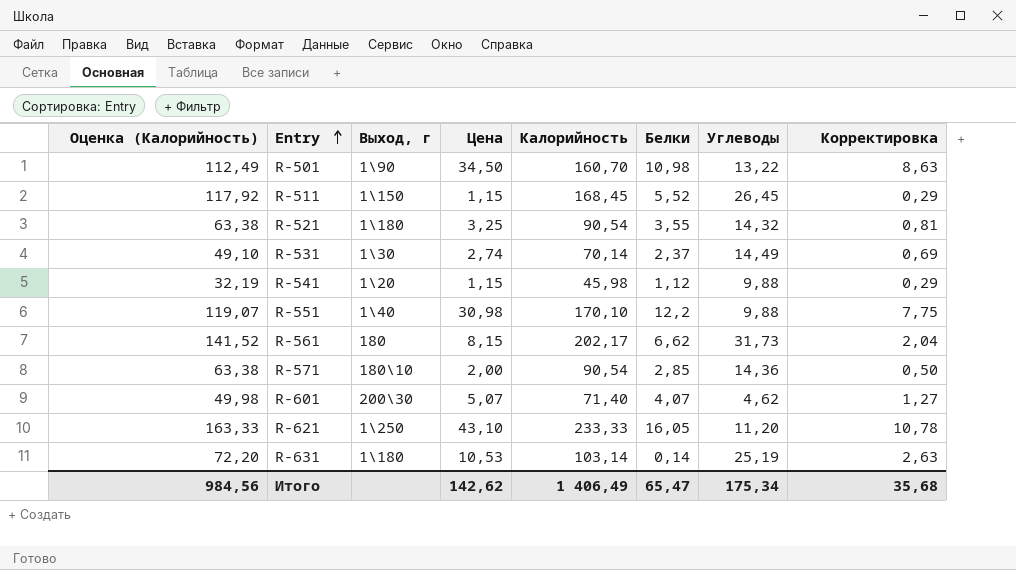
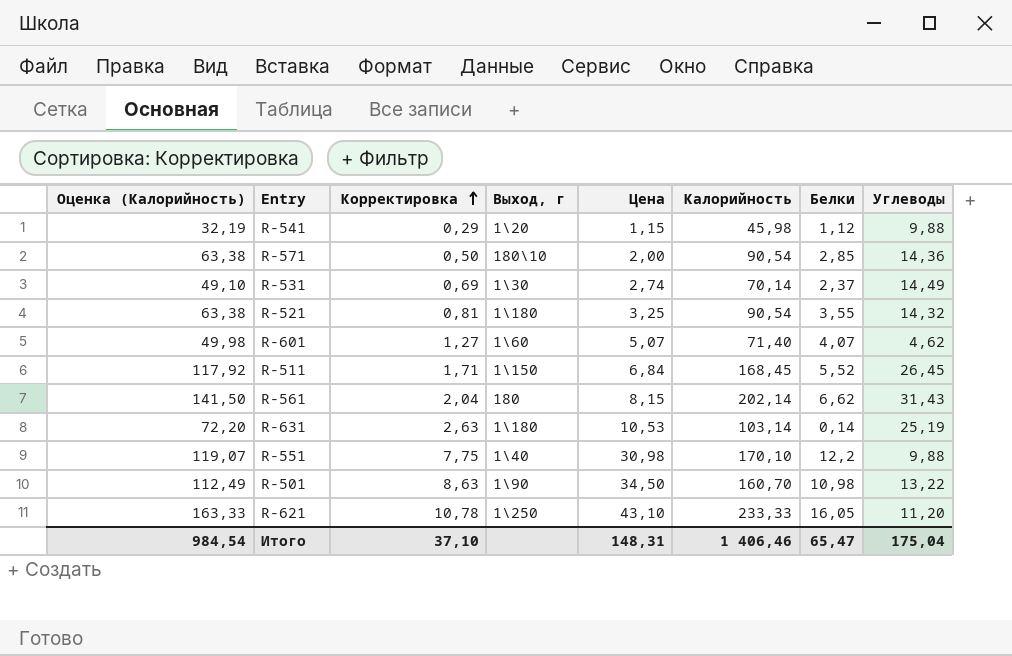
row order: Entry ascending -> Корректировка ascending
column Корректировка | position: 8 -> 3
R-601 | Выход, г: 200\30 -> 1\60
R-511 | Корректировка: 0,29 -> 1,71
R-511 | Цена: 1,15 -> 6,84
R-561 | Оценка (Калорийность): 141,52 -> 141,50
R-561 | Калорийность: 202,17 -> 202,14
R-561 | Углеводы: 31,73 -> 31,43
Итого | Оценка (Калорийность): 984,56 -> 984,54
Итого | Корректировка: 35,68 -> 37,10
Итого | Цена: 142,62 -> 148,31
Итого | Калорийность: 1 406,49 -> 1 406,46
Итого | Углеводы: 175,34 -> 175,04

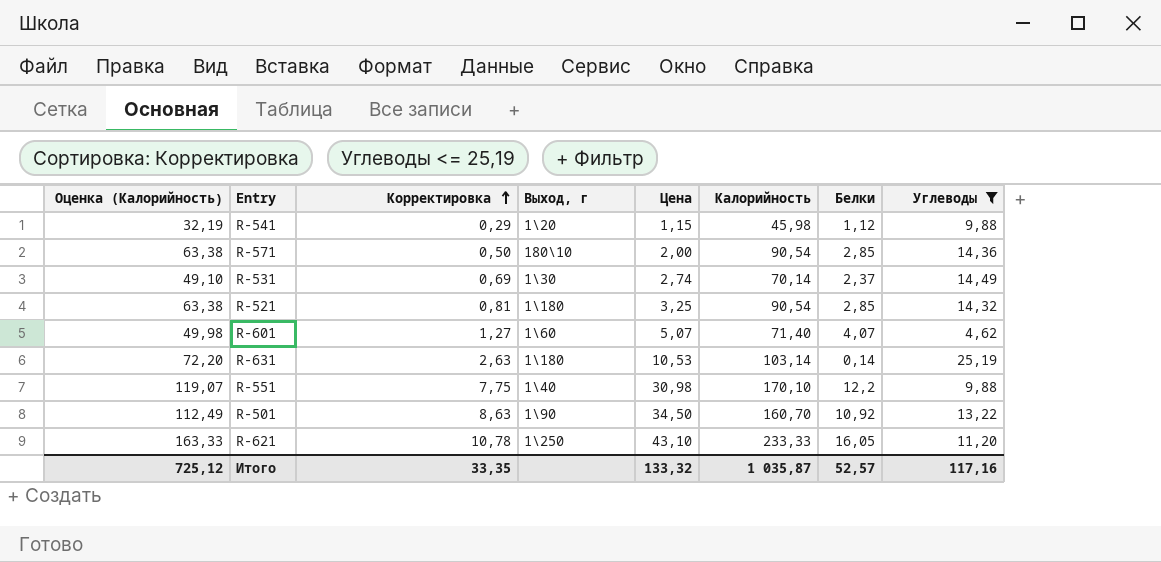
filter: none -> Углеводы <= 25,19
R-521 | Белки: 3,55 -> 2,85
R-501 | Белки: 10,98 -> 10,92
Итого | Оценка (Калорийность): 984,54 -> 725,12
Итого | Корректировка: 37,10 -> 33,35
Итого | Цена: 148,31 -> 133,32
Итого | Калорийность: 1 406,46 -> 1 035,87
Итого | Белки: 65,47 -> 52,57
Итого | Углеводы: 175,04 -> 117,16

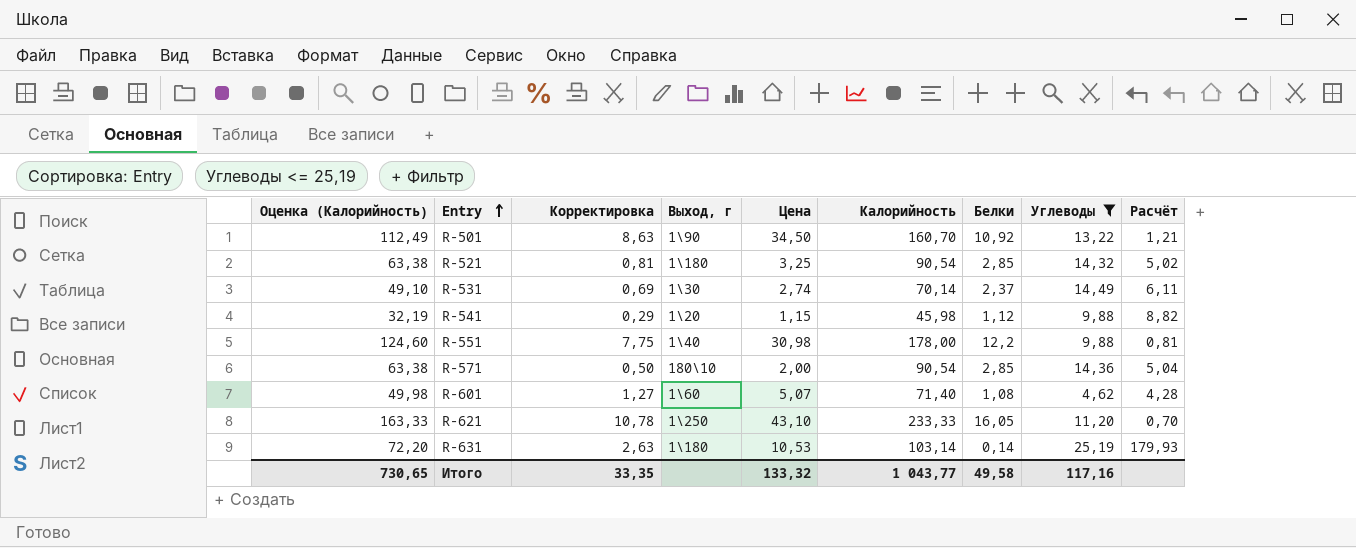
row order: Корректировка ascending -> Entry ascending
column Расчёт | formula: none -> [Углеводы] / [Белки]
R-551 | Оценка (Калорийность): 119,07 -> 124,60
R-551 | Калорийность: 170,10 -> 178,00
R-601 | Белки: 4,07 -> 1,08
Итого | Оценка (Калорийность): 725,12 -> 730,65
Итого | Калорийность: 1 035,87 -> 1 043,77
Итого | Белки: 52,57 -> 49,58

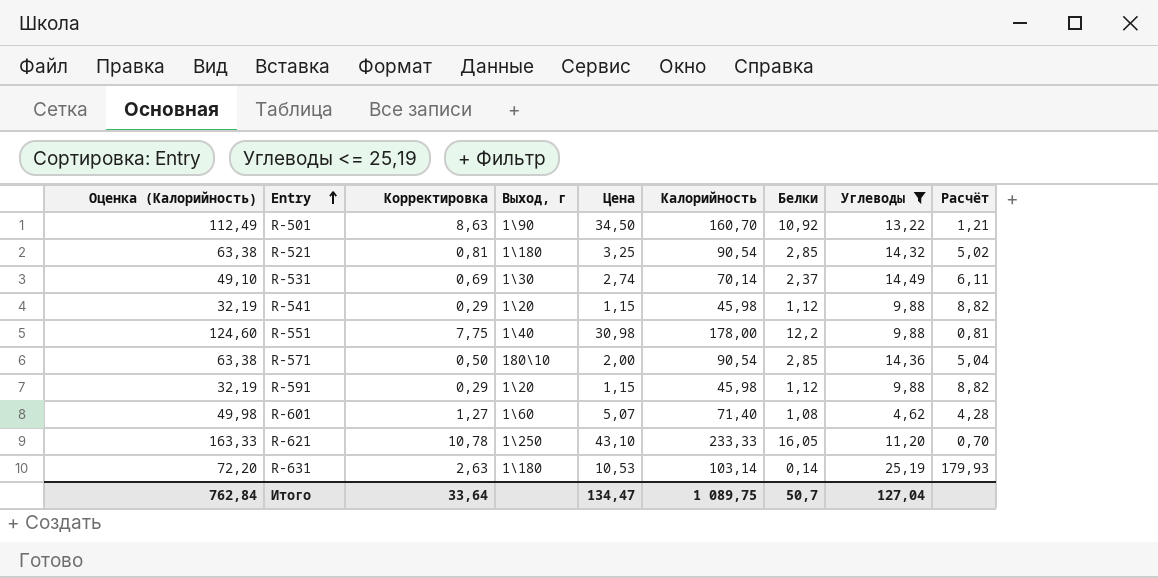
row R-591: none -> 32,19 | 0,29 | 1\20 | 1,15 | 45,98 | 1,12 | 9,88 | 8,82
Итого | Оценка (Калорийность): 730,65 -> 762,84
Итого | Корректировка: 33,35 -> 33,64
Итого | Цена: 133,32 -> 134,47
Итого | Калорийность: 1 043,77 -> 1 089,75
Итого | Белки: 49,58 -> 50,7
Итого | Углеводы: 117,16 -> 127,04

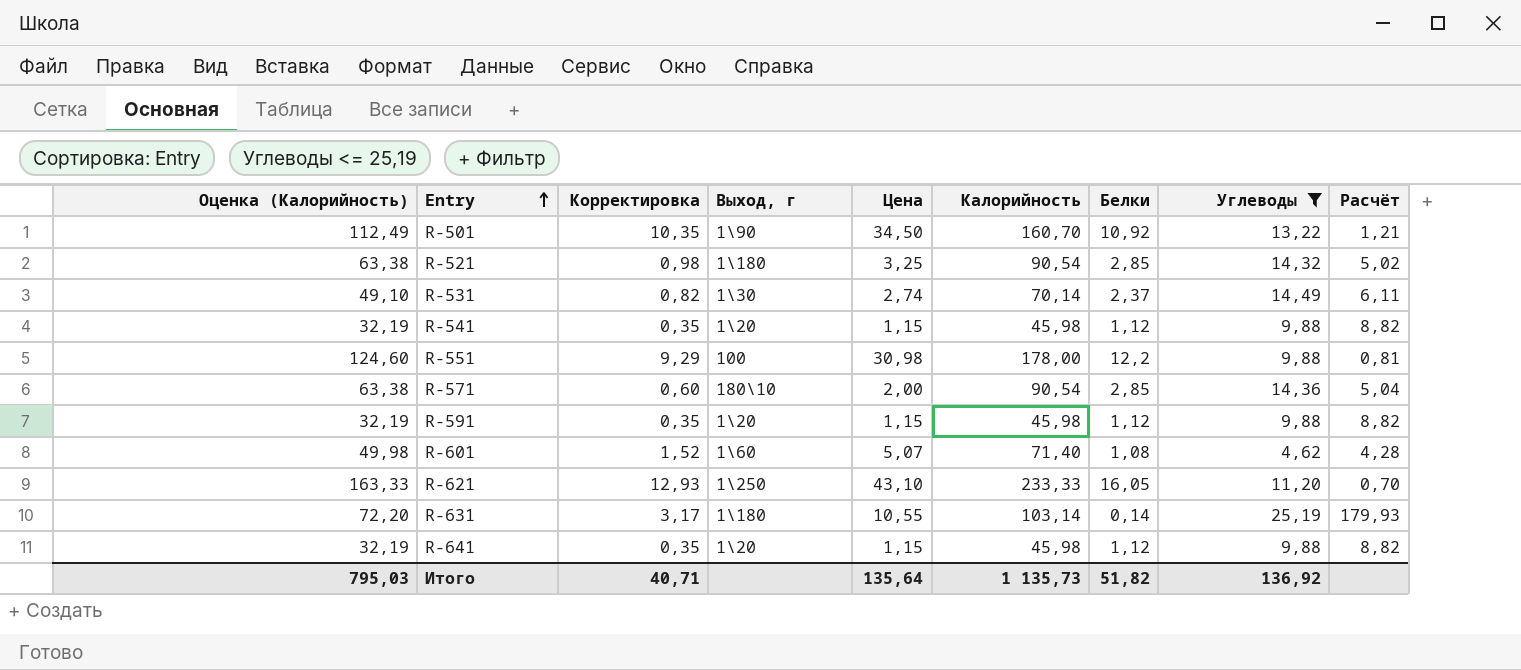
column Корректировка | formula: [Цена] * 0,25 -> [Цена] * 0,3
R-551 | Выход, г: 1\40 -> 100
R-631 | Цена: 10,53 -> 10,55
row R-641: none -> 32,19 | 0,35 | 1\20 | 1,15 | 45,98 | 1,12 | 9,88 | 8,82
Итого | Оценка (Калорийность): 762,84 -> 795,03
Итого | Корректировка: 33,64 -> 40,71
Итого | Цена: 134,47 -> 135,64
Итого | Калорийность: 1 089,75 -> 1 135,73
Итого | Белки: 50,7 -> 51,82
Итого | Углеводы: 127,04 -> 136,92

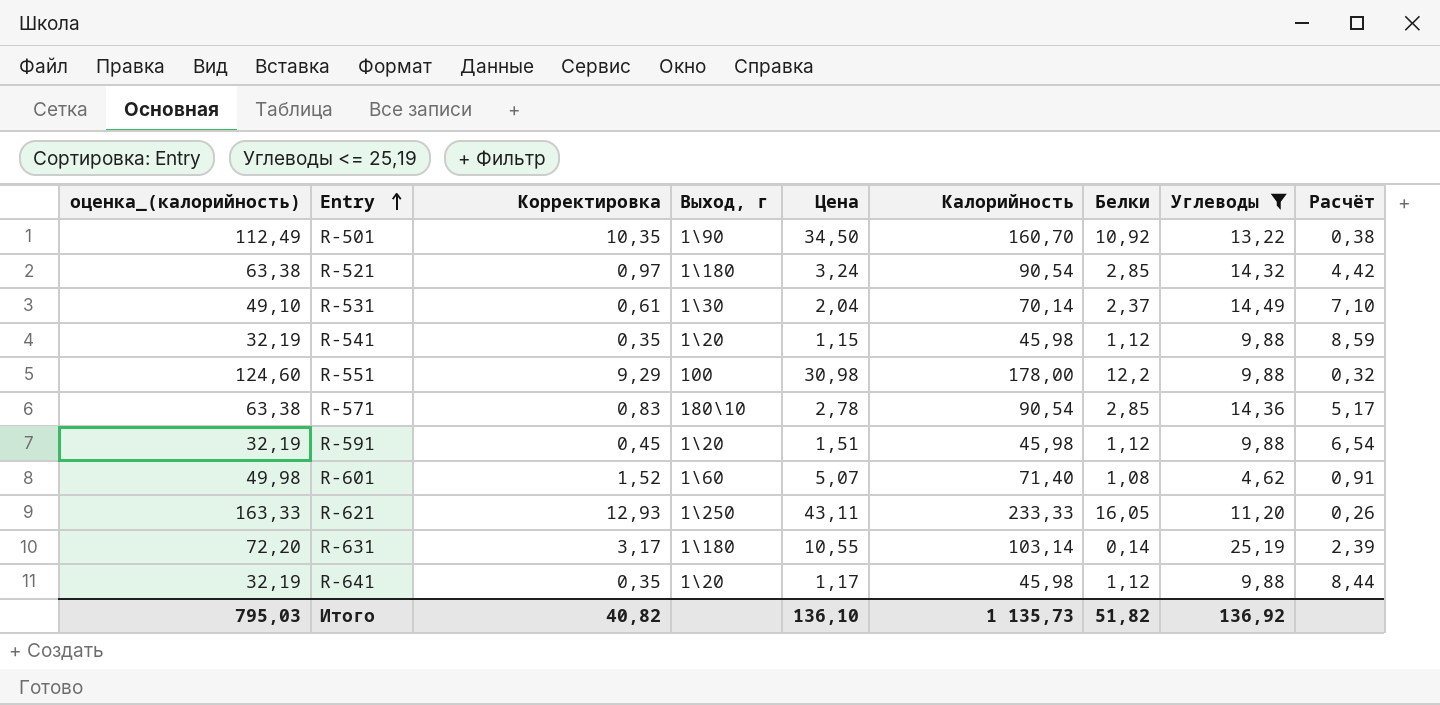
column name: Оценка (Калорийность) -> оценка_(калорийность)
column Расчёт | formula: [Углеводы] / [Белки] -> [Углеводы] / [Цена]
R-521 | Корректировка: 0,98 -> 0,97
R-521 | Цена: 3,25 -> 3,24
R-531 | Корректировка: 0,82 -> 0,61
R-531 | Цена: 2,74 -> 2,04
R-571 | Корректировка: 0,60 -> 0,83
R-571 | Цена: 2,00 -> 2,78
R-591 | Корректировка: 0,35 -> 0,45
R-591 | Цена: 1,15 -> 1,51
R-621 | Цена: 43,10 -> 43,11
R-641 | Цена: 1,15 -> 1,17
Итого | Корректировка: 40,71 -> 40,82
Итого | Цена: 135,64 -> 136,10

